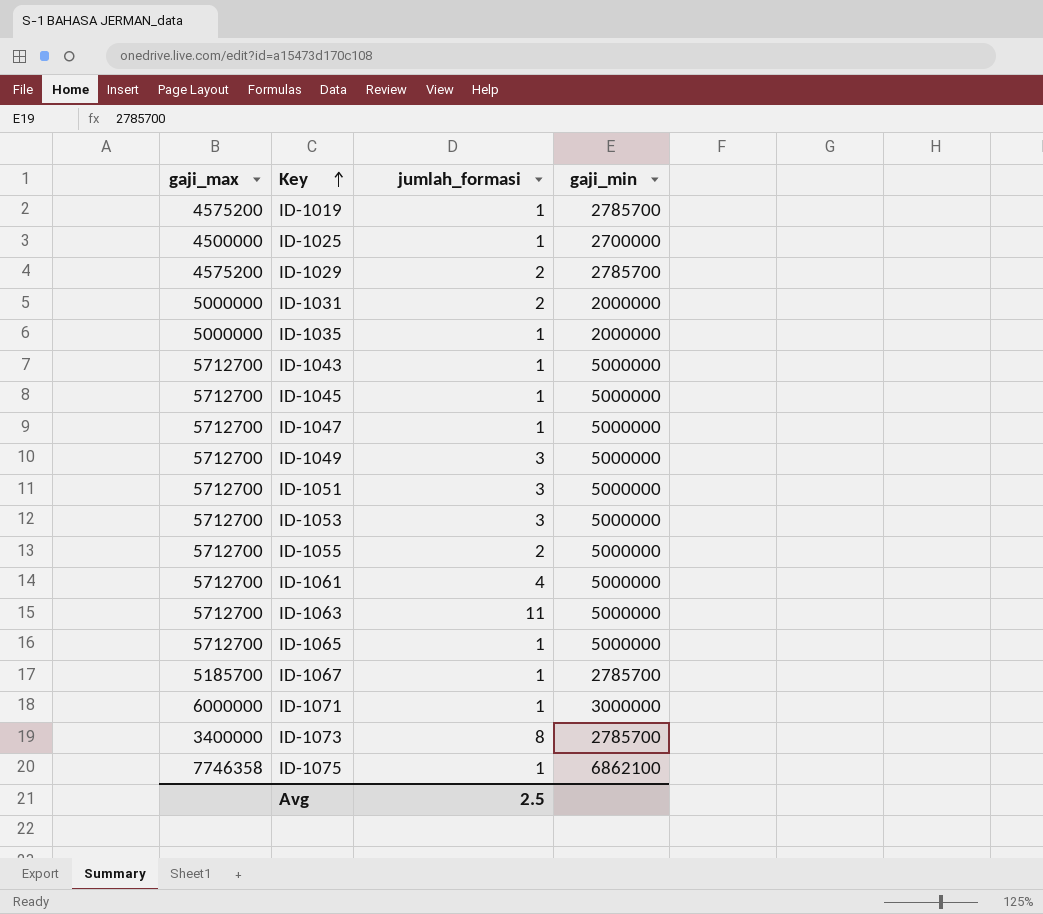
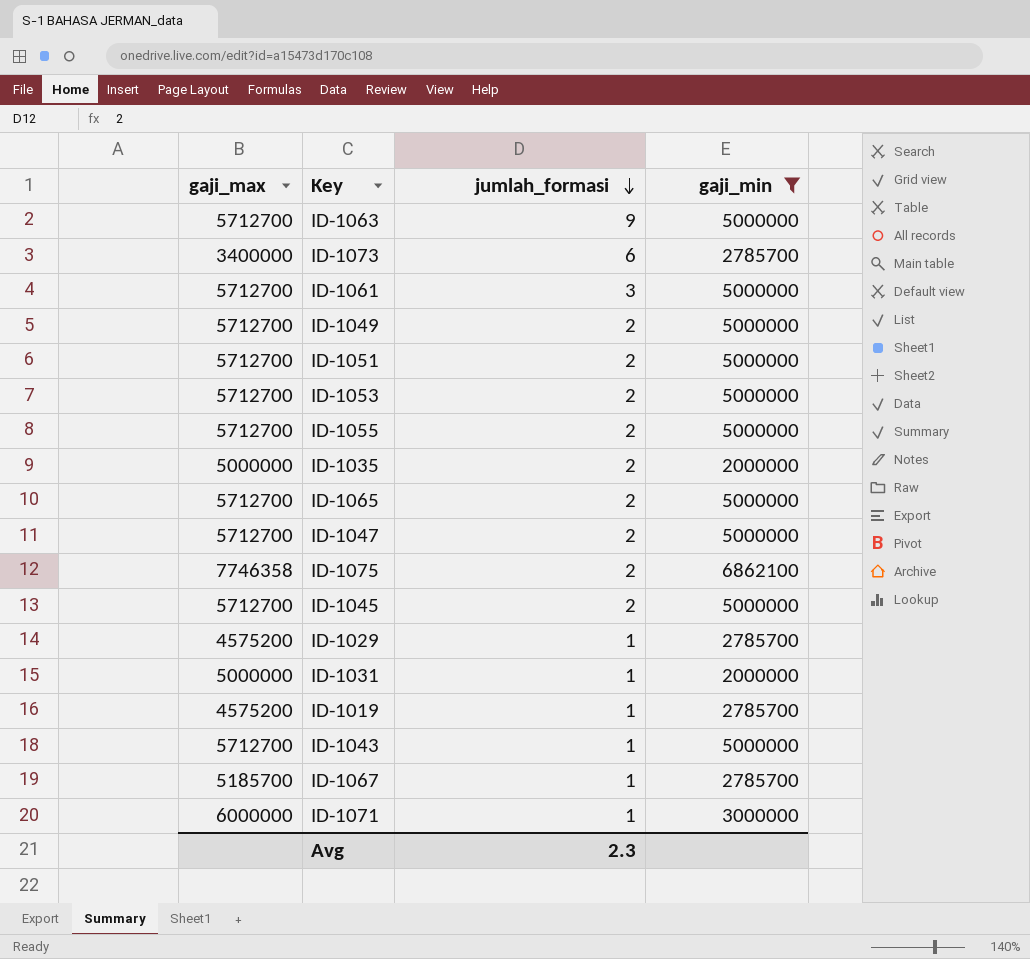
filter: none -> gaji_min != 2700000
row order: Key ascending -> jumlah_formasi descending
ID-1063 | jumlah_formasi: 11 -> 9
ID-1073 | jumlah_formasi: 8 -> 6
ID-1061 | jumlah_formasi: 4 -> 3
ID-1049 | jumlah_formasi: 3 -> 2
ID-1051 | jumlah_formasi: 3 -> 2
ID-1053 | jumlah_formasi: 3 -> 2
ID-1035 | jumlah_formasi: 1 -> 2
ID-1065 | jumlah_formasi: 1 -> 2
ID-1047 | jumlah_formasi: 1 -> 2
ID-1075 | jumlah_formasi: 1 -> 2
ID-1045 | jumlah_formasi: 1 -> 2
ID-1029 | jumlah_formasi: 2 -> 1
ID-1031 | jumlah_formasi: 2 -> 1
Avg | jumlah_formasi: 2.5 -> 2.3

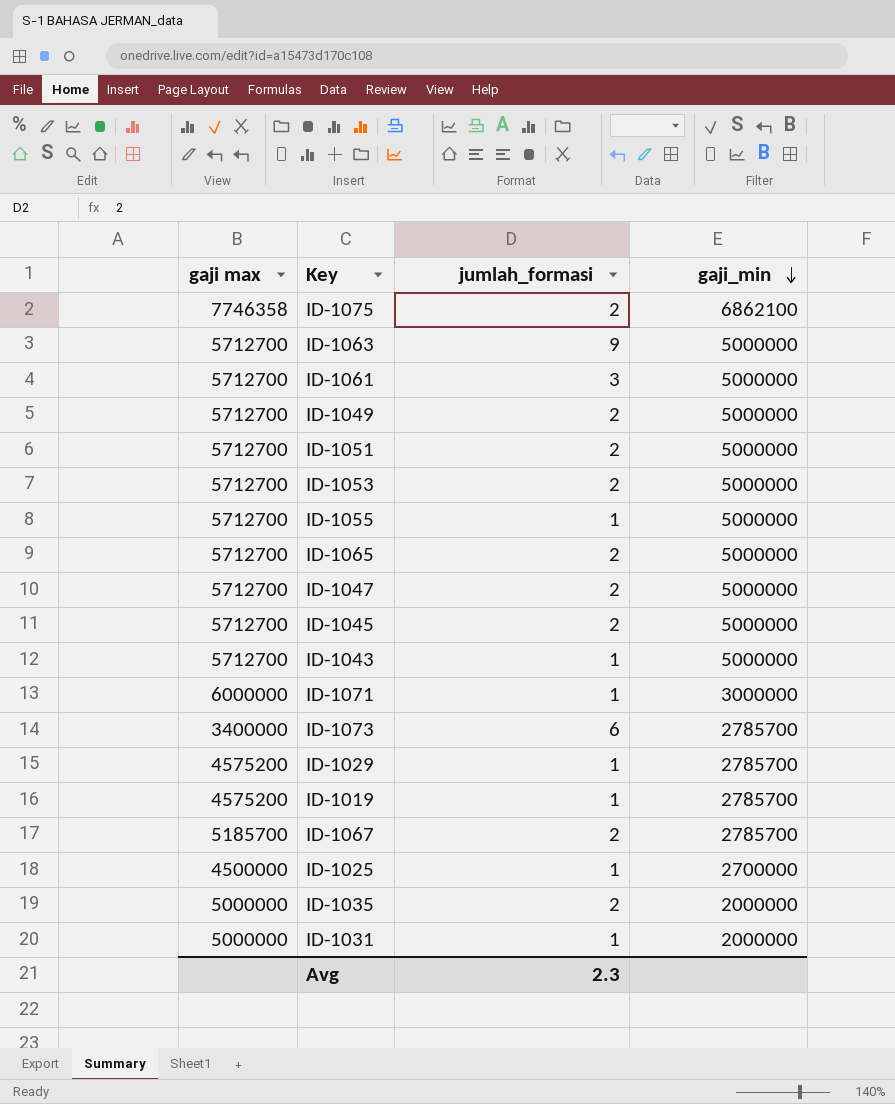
filter: gaji_min != 2700000 -> none
row order: jumlah_formasi descending -> gaji_min descending
column name: gaji_max -> gaji max
ID-1055 | jumlah_formasi: 2 -> 1
ID-1067 | jumlah_formasi: 1 -> 2

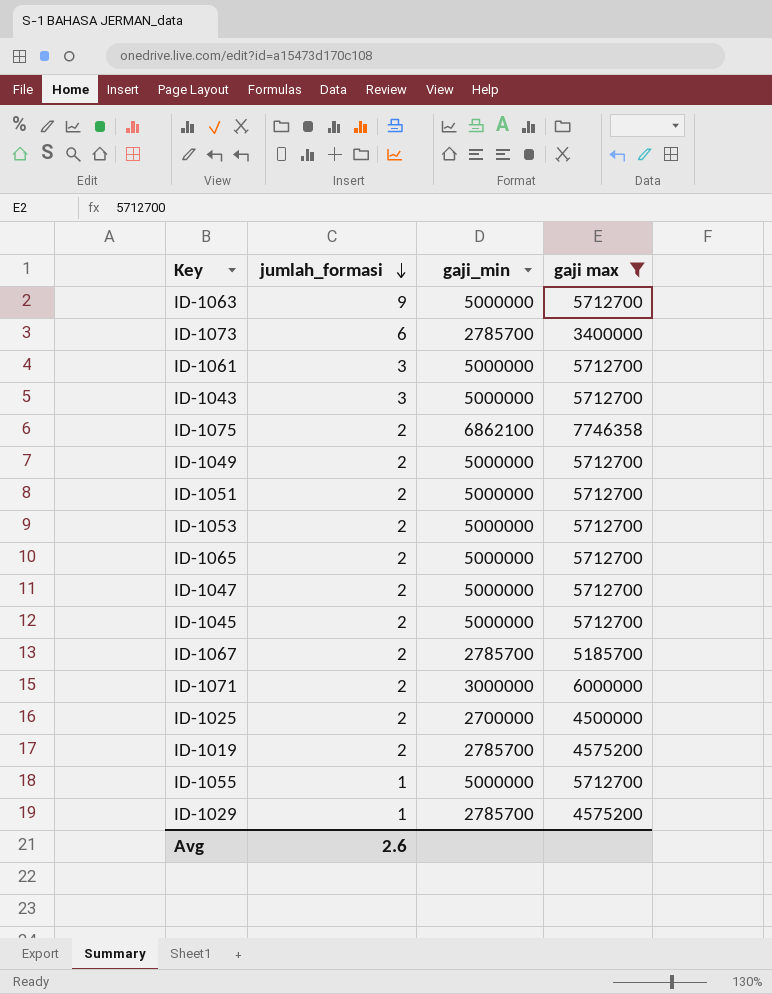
filter: none -> gaji max != 5000000
row order: gaji_min descending -> jumlah_formasi descending
column gaji max | position: 1 -> 4
ID-1043 | jumlah_formasi: 1 -> 3
ID-1071 | jumlah_formasi: 1 -> 2
ID-1025 | jumlah_formasi: 1 -> 2
ID-1019 | jumlah_formasi: 1 -> 2
Avg | jumlah_formasi: 2.3 -> 2.6

